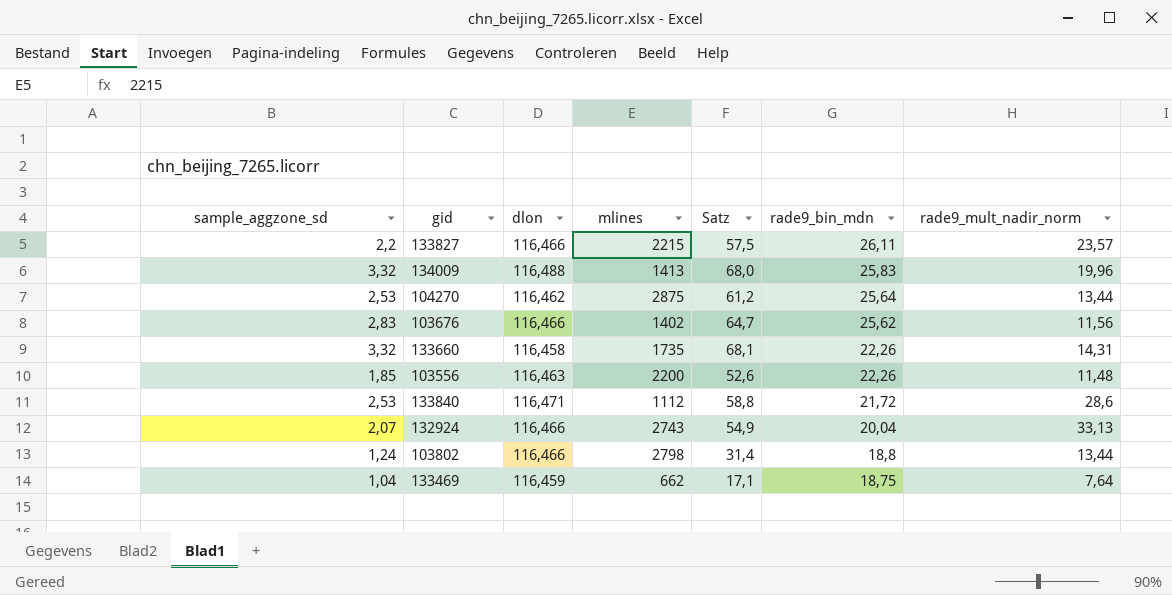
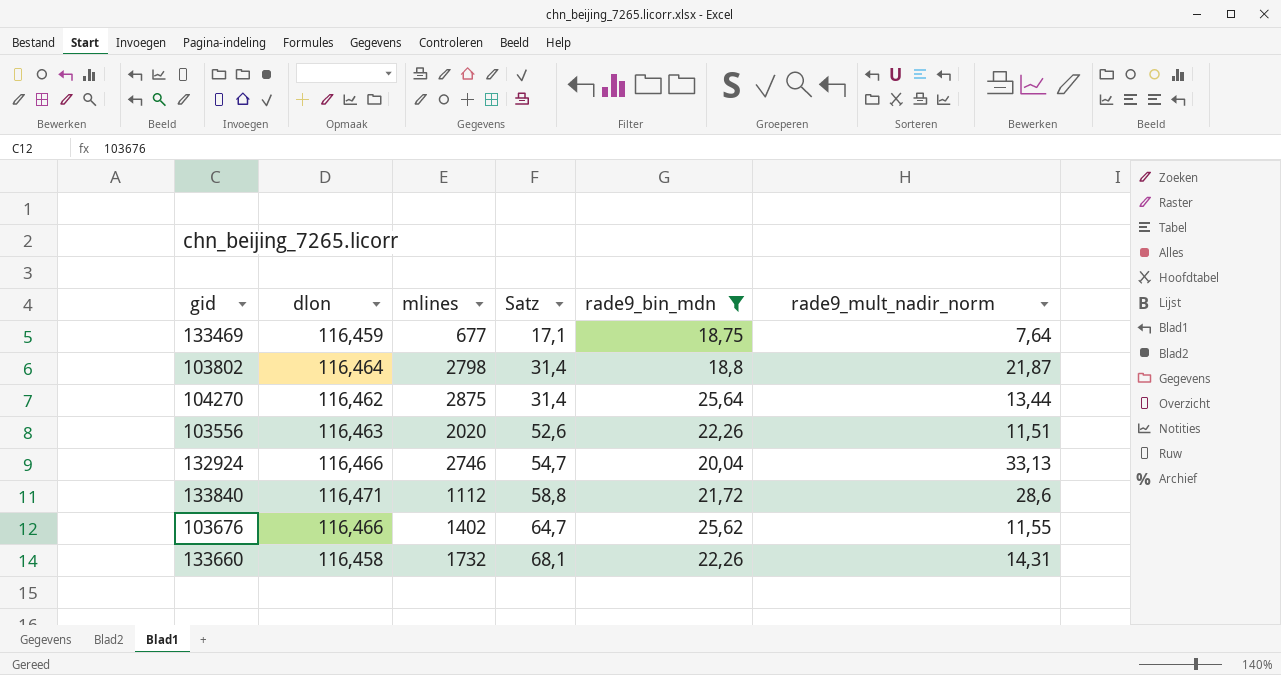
filter: none -> rade9_bin_mdn <= 25,64
row order: rade9_bin_mdn descending -> Satz ascending
column sample_aggzone_sd | position: 1 -> none
133469 | mlines: 662 -> 677
103802 | dlon: 116,466 -> 116,464
103802 | rade9_mult_nadir_norm: 13,44 -> 21,87
104270 | Satz: 61,2 -> 31,4
103556 | mlines: 2200 -> 2020
103556 | rade9_mult_nadir_norm: 11,48 -> 11,51
132924 | mlines: 2743 -> 2746
132924 | Satz: 54,9 -> 54,7
103676 | rade9_mult_nadir_norm: 11,56 -> 11,55
133660 | mlines: 1735 -> 1732

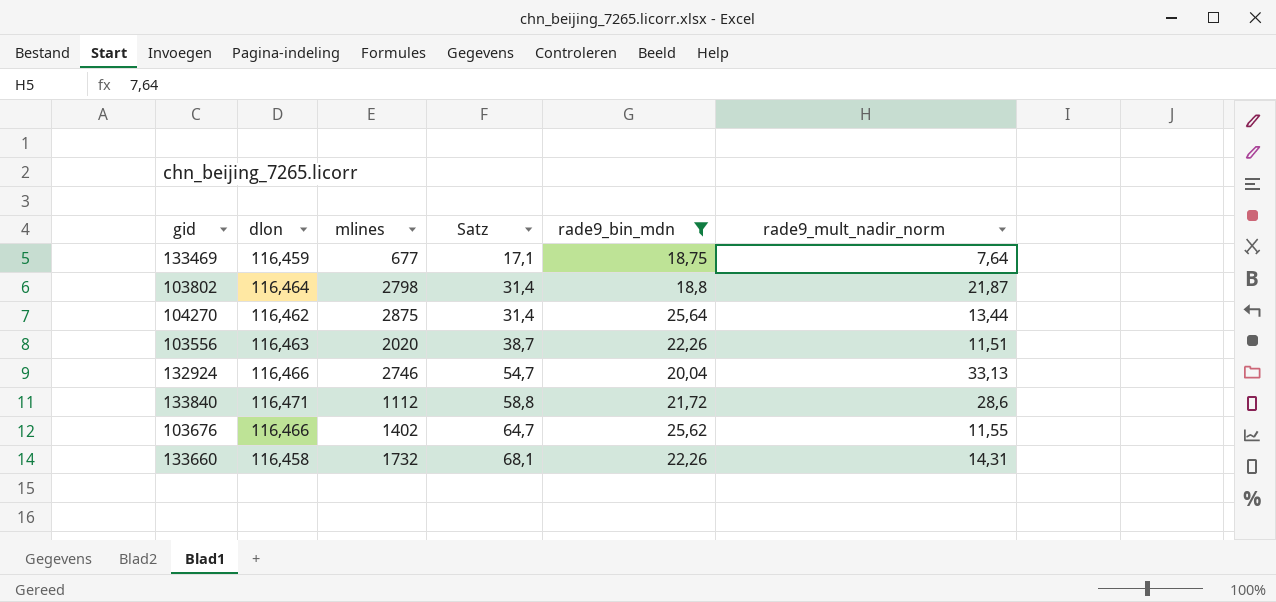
103556 | Satz: 52,6 -> 38,7

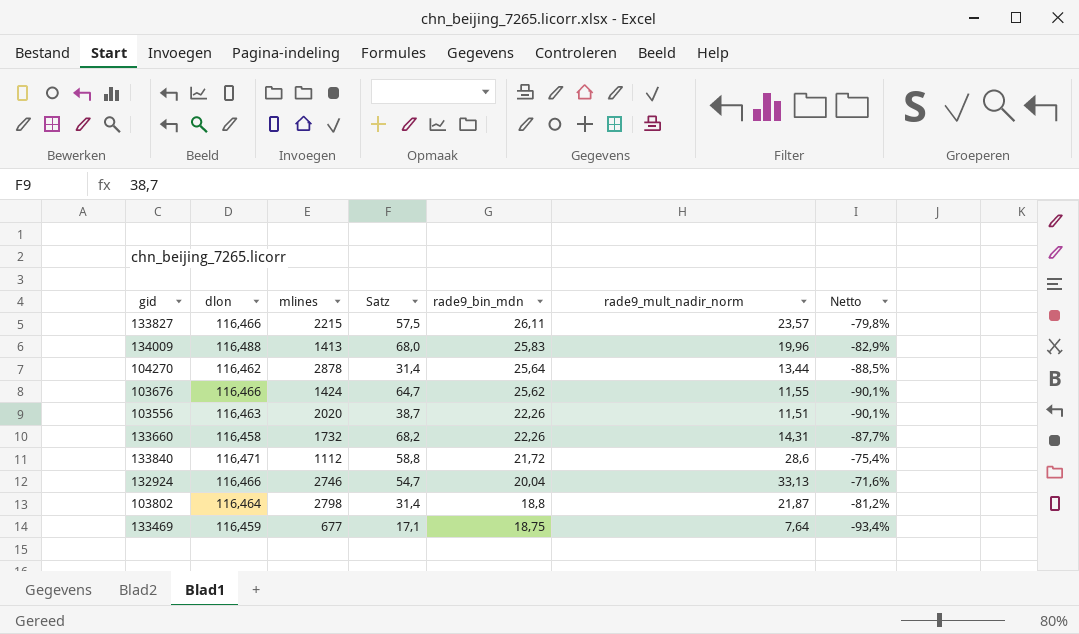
filter: rade9_bin_mdn <= 25,64 -> none
row order: Satz ascending -> rade9_bin_mdn descending
column Netto | formula: none -> ([rade9_mult_nadir_norm] - [dlon]) / [dlon]
104270 | mlines: 2875 -> 2878
103676 | mlines: 1402 -> 1424
133660 | Satz: 68,1 -> 68,2

